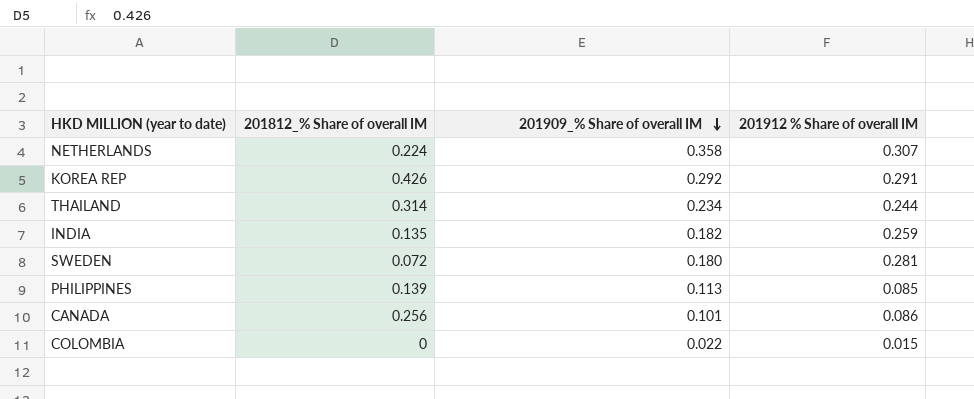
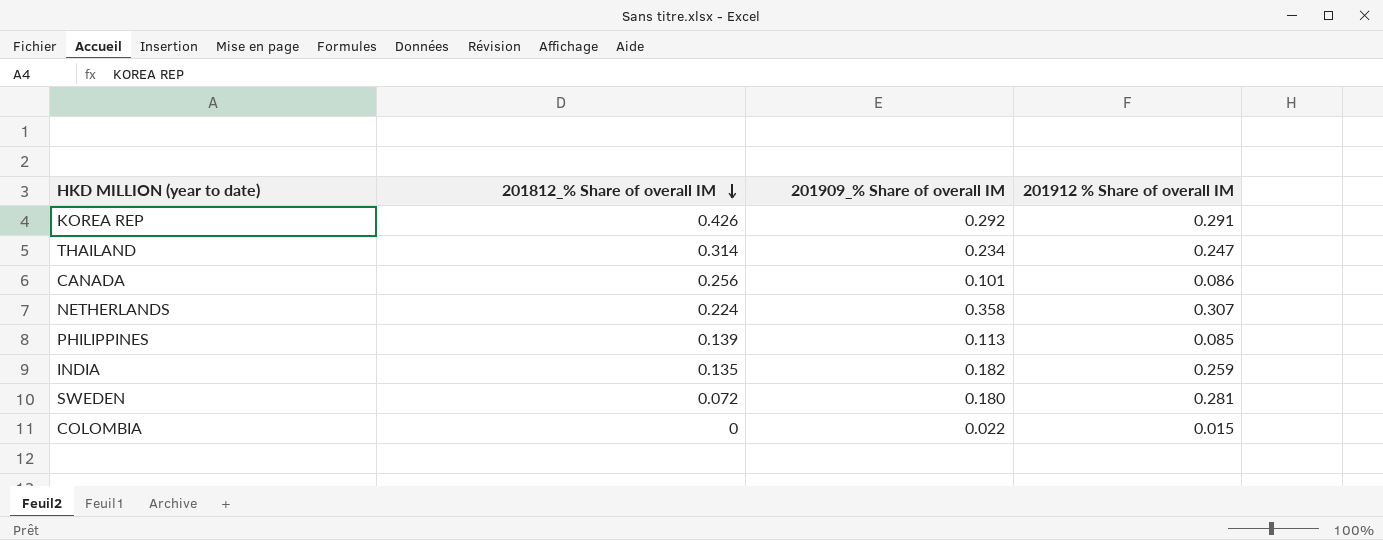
row order: 201909_% Share of overall IM descending -> 201812_% Share of overall IM descending
THAILAND | 201912 % Share of overall IM: 0.244 -> 0.247

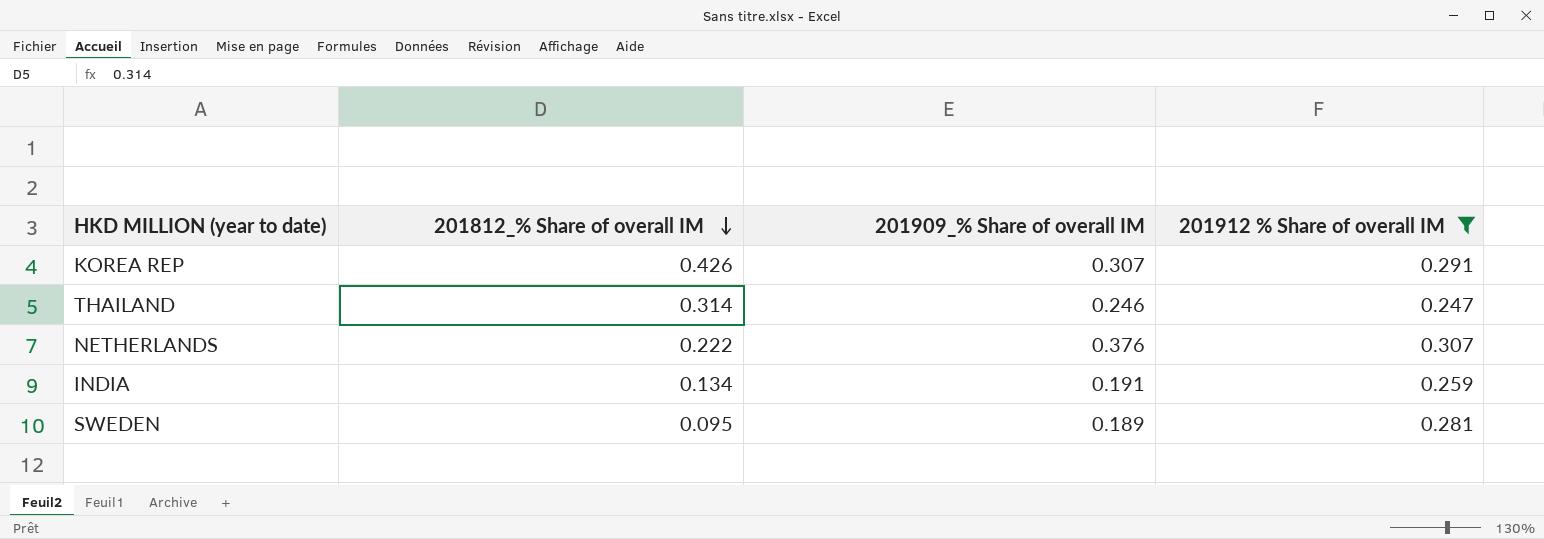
filter: none -> 201912 % Share of overall IM >= 0.247
KOREA REP | 201909_% Share of overall IM: 0.292 -> 0.307
THAILAND | 201909_% Share of overall IM: 0.234 -> 0.246
NETHERLANDS | 201812_% Share of overall IM: 0.224 -> 0.222
NETHERLANDS | 201909_% Share of overall IM: 0.358 -> 0.376
INDIA | 201812_% Share of overall IM: 0.135 -> 0.134
INDIA | 201909_% Share of overall IM: 0.182 -> 0.191
SWEDEN | 201812_% Share of overall IM: 0.072 -> 0.095
SWEDEN | 201909_% Share of overall IM: 0.180 -> 0.189

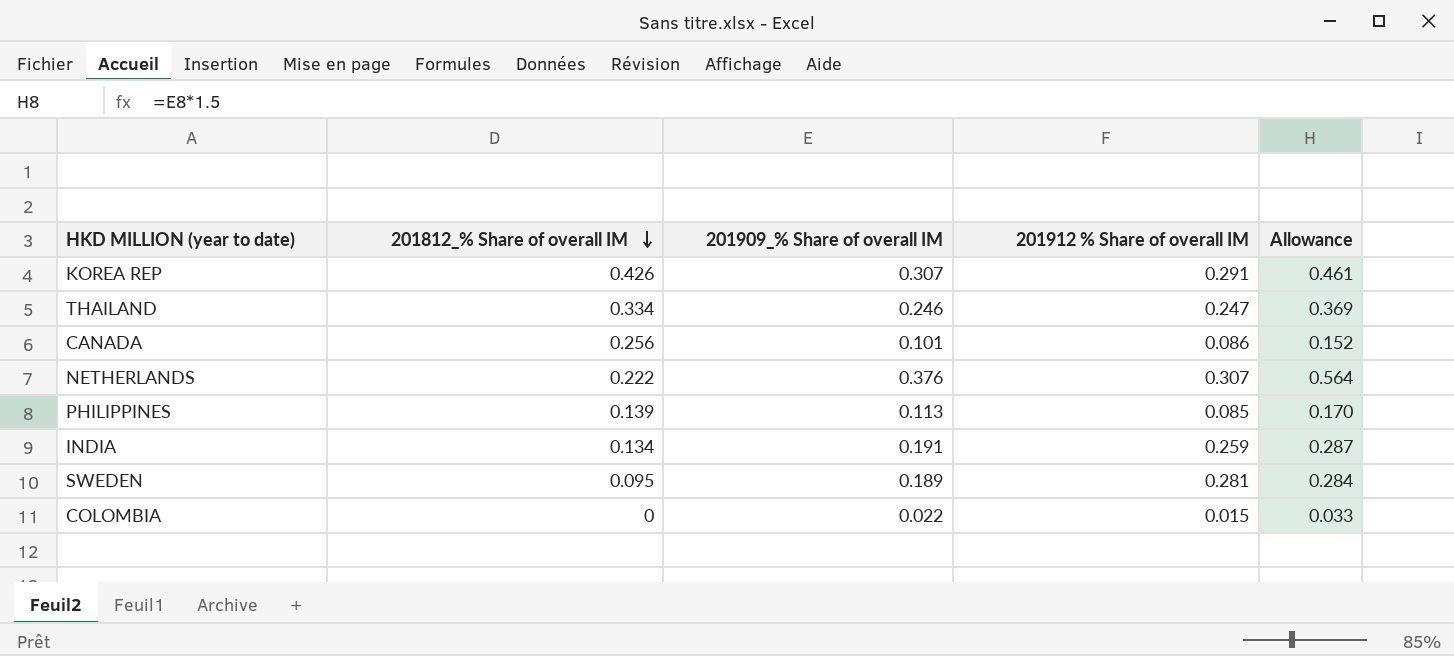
filter: 201912 % Share of overall IM >= 0.247 -> none
column Allowance | formula: none -> [201909_% Share of overall IM] * 1.5
THAILAND | 201812_% Share of overall IM: 0.314 -> 0.334

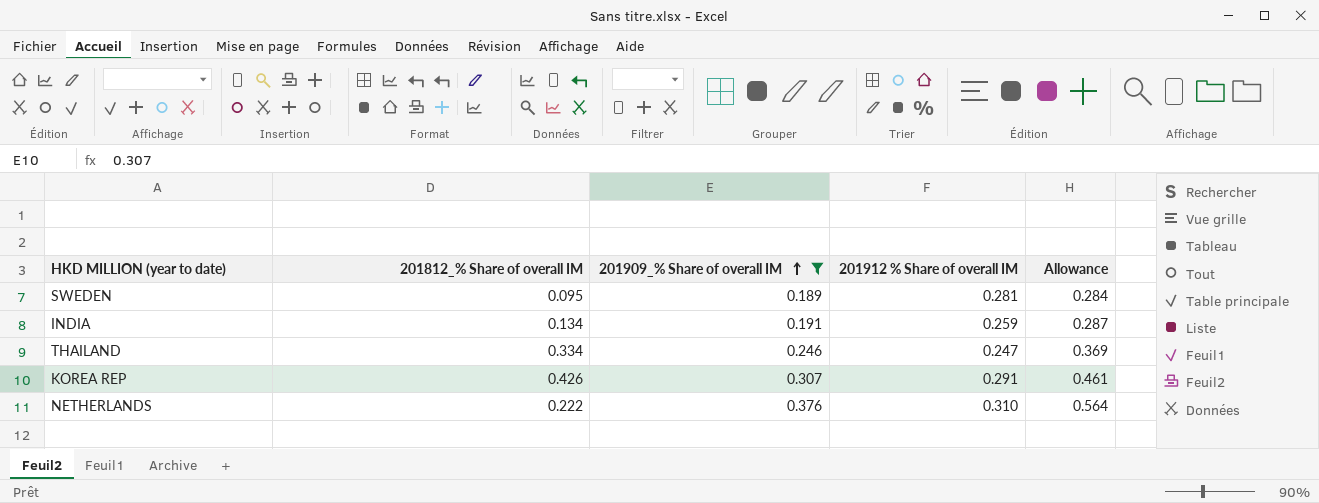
filter: none -> 201909_% Share of overall IM >= 0.189
row order: 201812_% Share of overall IM descending -> 201909_% Share of overall IM ascending
NETHERLANDS | 201912 % Share of overall IM: 0.307 -> 0.310

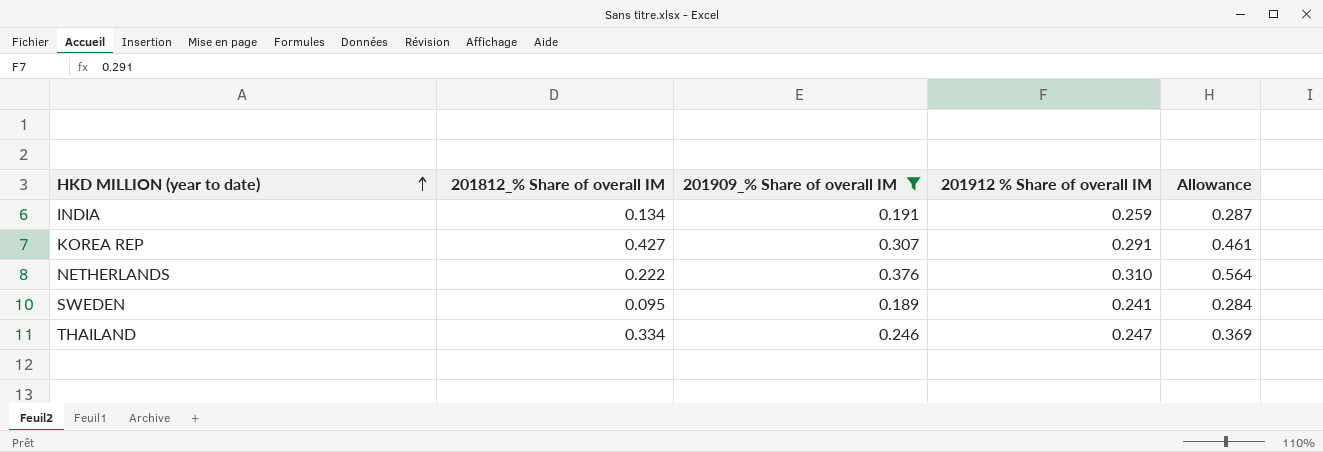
row order: 201909_% Share of overall IM ascending -> HKD MILLION (year to date) ascending
KOREA REP | 201812_% Share of overall IM: 0.426 -> 0.427
SWEDEN | 201912 % Share of overall IM: 0.281 -> 0.241

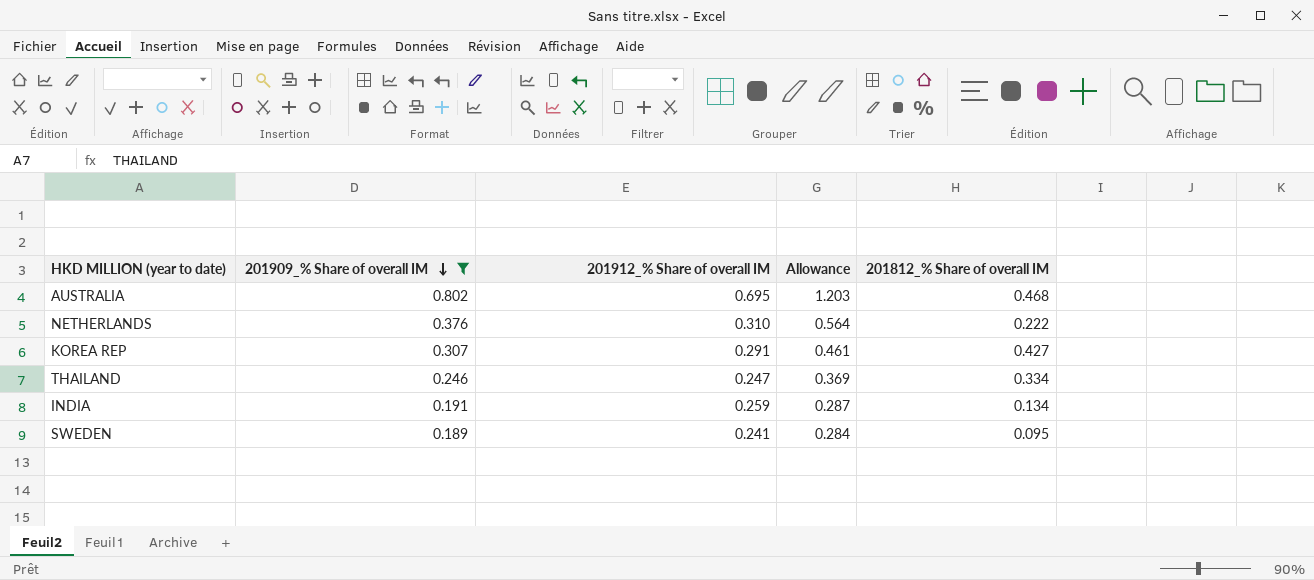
row order: HKD MILLION (year to date) ascending -> 201909_% Share of overall IM descending
column name: 201912 % Share of overall IM -> 201912_% Share of overall IM
column 201812_% Share of overall IM | position: 2 -> 5
row AUSTRALIA: none -> 0.802 | 0.695 | 1.203 | 0.468

